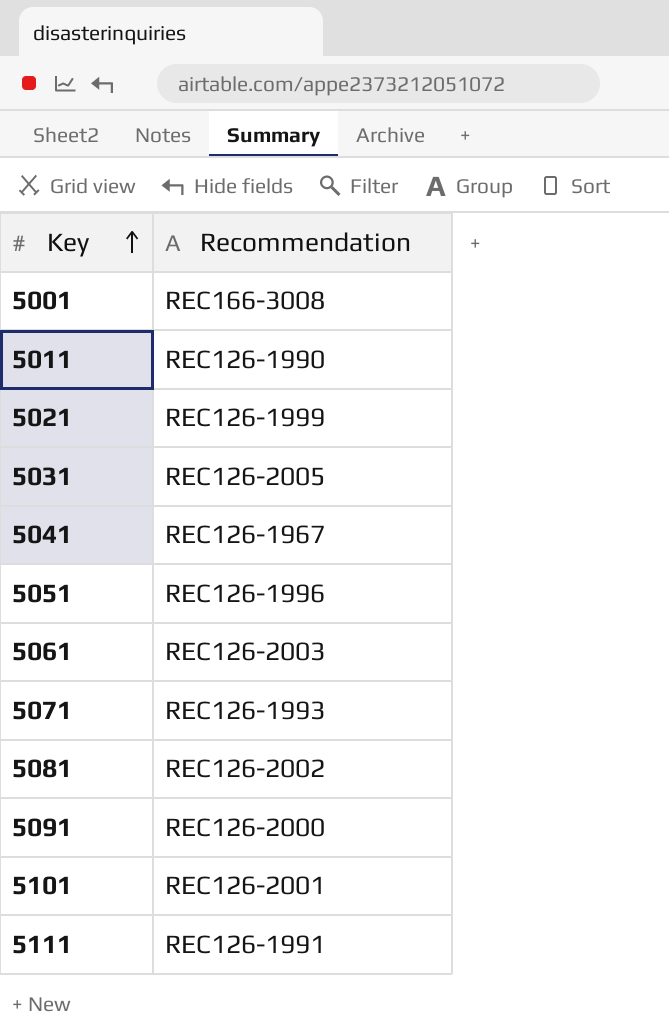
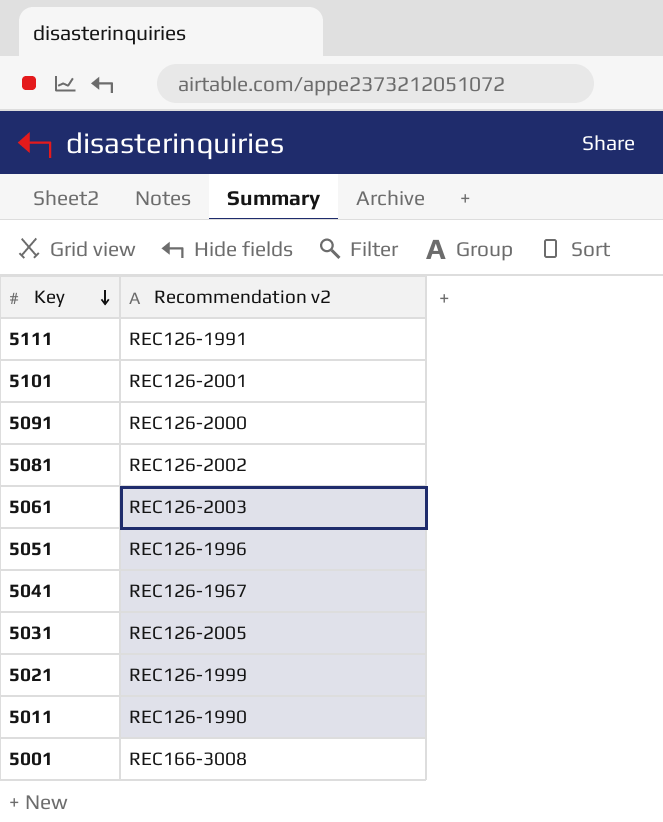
row order: Key ascending -> Key descending
column name: Recommendation -> Recommendation v2
row 5071: REC126-1993 -> none

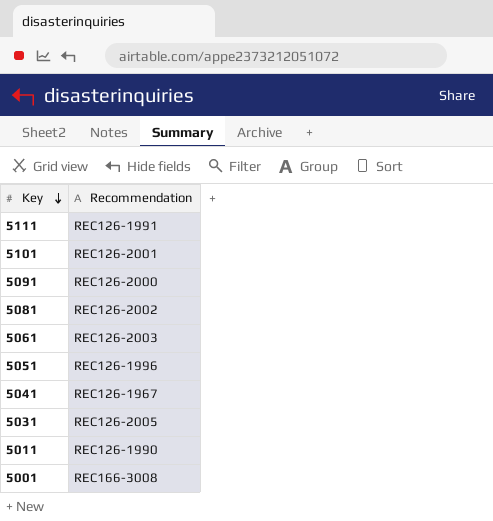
column name: Recommendation v2 -> Recommendation
row 5021: REC126-1999 -> none

